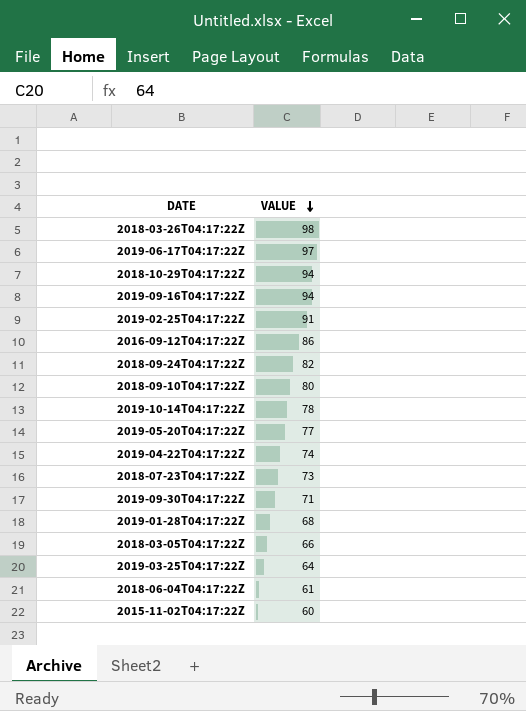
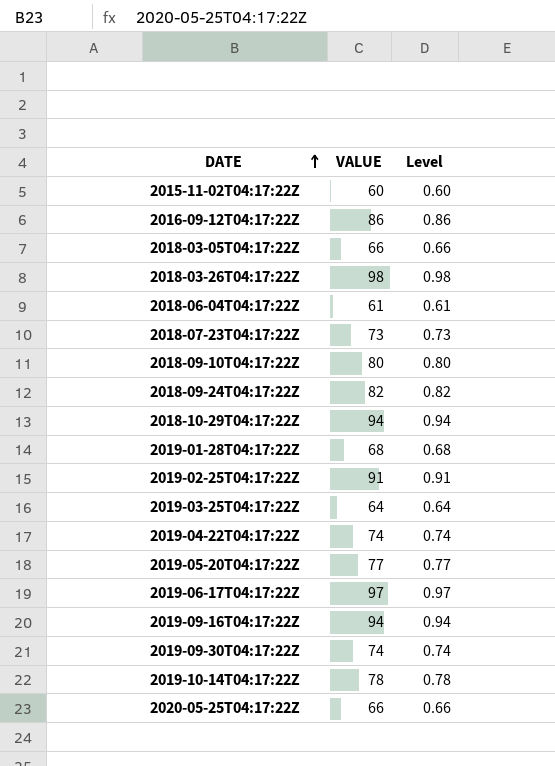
row order: VALUE descending -> DATE ascending
column Level | formula: none -> [VALUE] * 0.01
2019-09-30T04:17:22Z | VALUE: 71 -> 74
row 2020-05-25T04:17:22Z: none -> 66 | 0.66

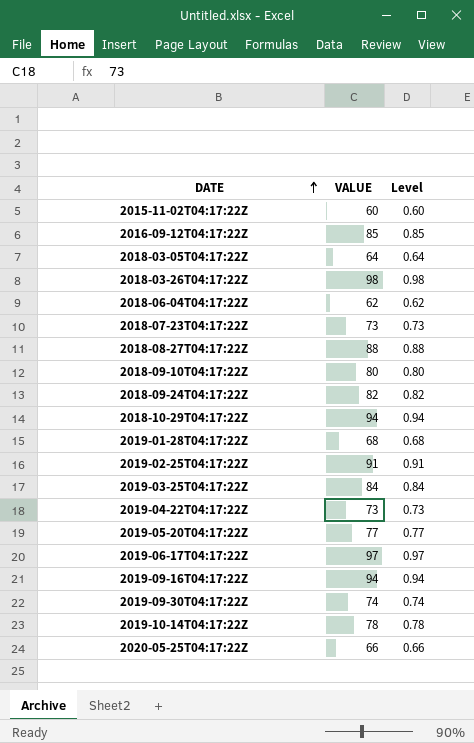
2016-09-12T04:17:22Z | VALUE: 86 -> 85
2016-09-12T04:17:22Z | Level: 0.86 -> 0.85
2018-03-05T04:17:22Z | VALUE: 66 -> 64
2018-03-05T04:17:22Z | Level: 0.66 -> 0.64
2018-06-04T04:17:22Z | VALUE: 61 -> 62
2018-06-04T04:17:22Z | Level: 0.61 -> 0.62
row 2018-08-27T04:17:22Z: none -> 88 | 0.88
2019-03-25T04:17:22Z | VALUE: 64 -> 84
2019-03-25T04:17:22Z | Level: 0.64 -> 0.84
2019-04-22T04:17:22Z | VALUE: 74 -> 73
2019-04-22T04:17:22Z | Level: 0.74 -> 0.73

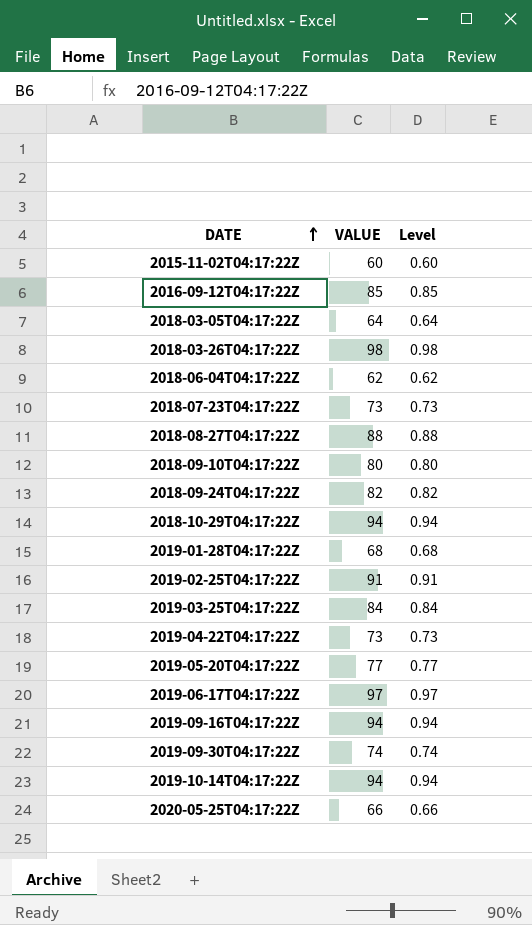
2019-10-14T04:17:22Z | VALUE: 78 -> 94
2019-10-14T04:17:22Z | Level: 0.78 -> 0.94

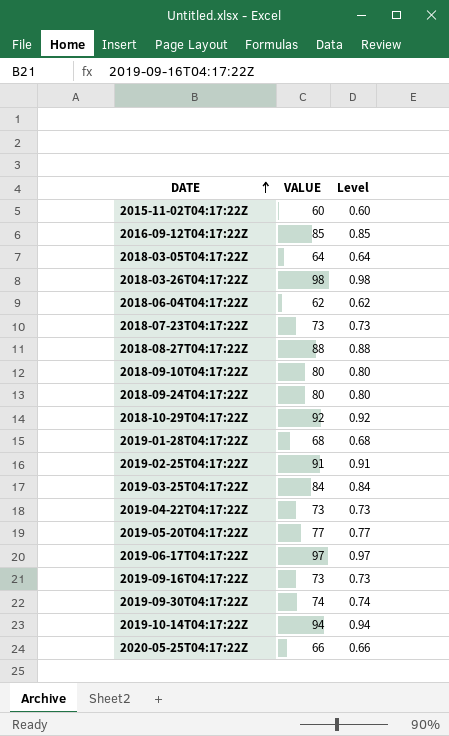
2018-09-24T04:17:22Z | VALUE: 82 -> 80
2018-09-24T04:17:22Z | Level: 0.82 -> 0.80
2018-10-29T04:17:22Z | VALUE: 94 -> 92
2018-10-29T04:17:22Z | Level: 0.94 -> 0.92
2019-09-16T04:17:22Z | VALUE: 94 -> 73
2019-09-16T04:17:22Z | Level: 0.94 -> 0.73

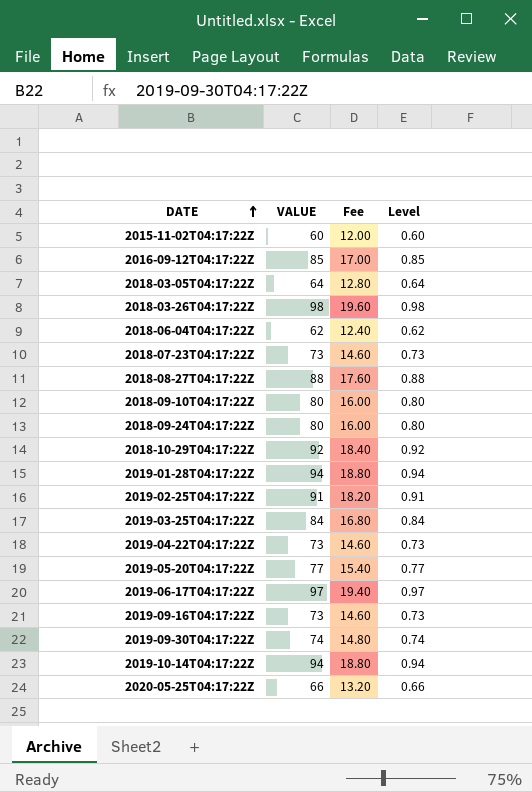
column Fee | formula: none -> [VALUE] * 0.2
2019-01-28T04:17:22Z | VALUE: 68 -> 94
2019-01-28T04:17:22Z | Level: 0.68 -> 0.94

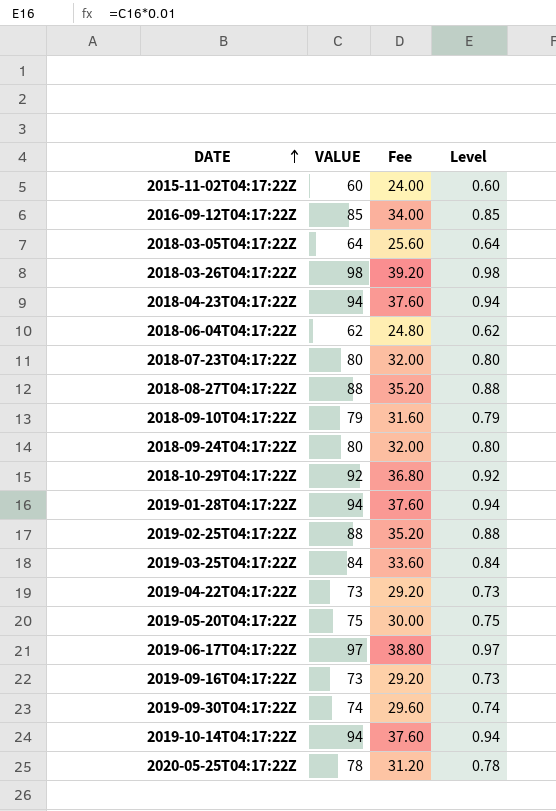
column Fee | formula: [VALUE] * 0.2 -> [VALUE] * 0.4
row 2018-04-23T04:17:22Z: none -> 94 | 37.60 | 0.94
2018-07-23T04:17:22Z | VALUE: 73 -> 80
2018-07-23T04:17:22Z | Level: 0.73 -> 0.80
2018-09-10T04:17:22Z | VALUE: 80 -> 79
2018-09-10T04:17:22Z | Level: 0.80 -> 0.79
2019-02-25T04:17:22Z | VALUE: 91 -> 88
2019-02-25T04:17:22Z | Level: 0.91 -> 0.88
2019-05-20T04:17:22Z | VALUE: 77 -> 75
2019-05-20T04:17:22Z | Level: 0.77 -> 0.75
2020-05-25T04:17:22Z | VALUE: 66 -> 78
2020-05-25T04:17:22Z | Level: 0.66 -> 0.78

